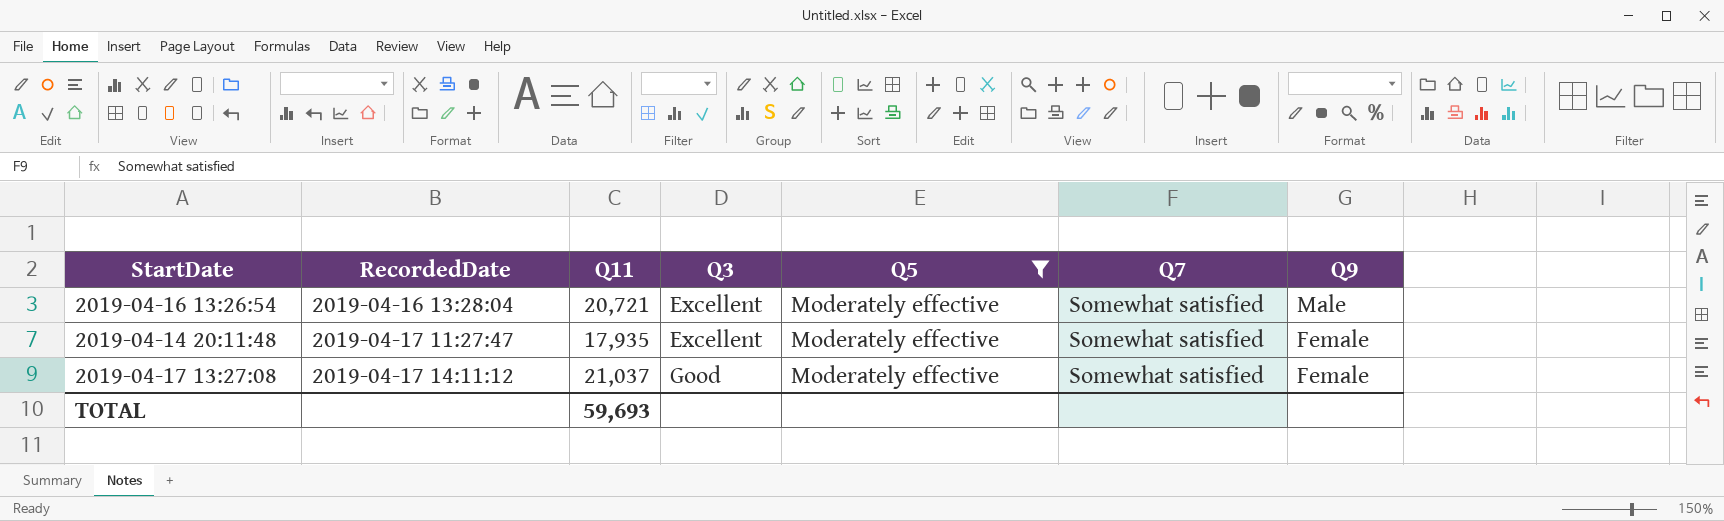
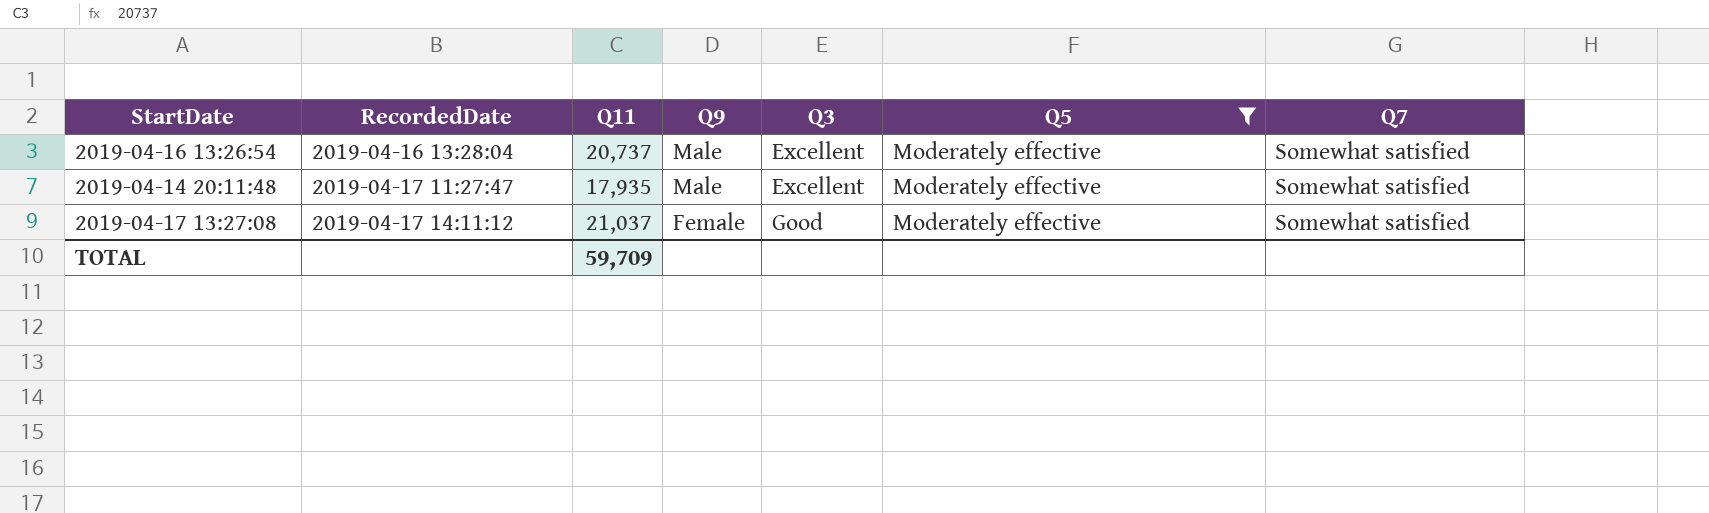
column Q9 | position: 7 -> 4
2019-04-16 13:26:54 | Q11: 20,721 -> 20,737
2019-04-14 20:11:48 | Q9: Female -> Male
TOTAL | Q11: 59,693 -> 59,709

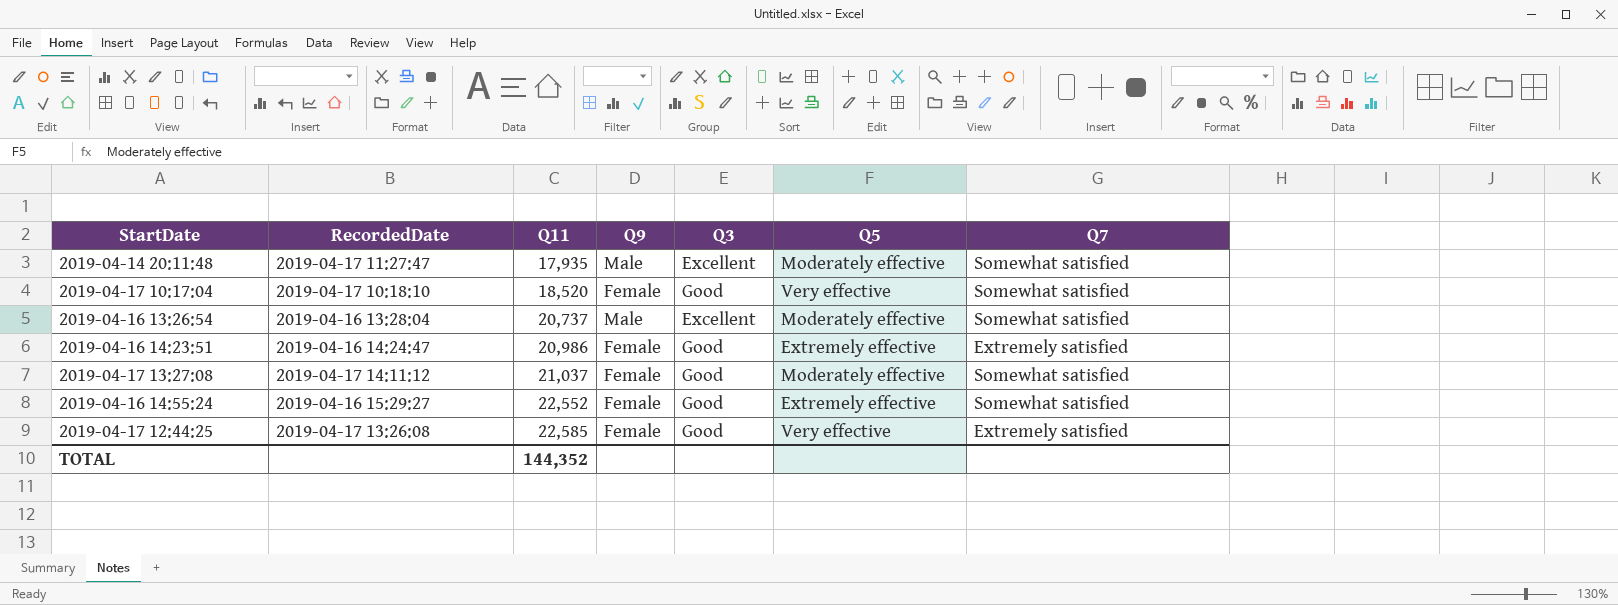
filter: Q5 = Moderately effective -> none
row order: RecordedDate ascending -> Q11 ascending
TOTAL | Q11: 59,709 -> 144,352

